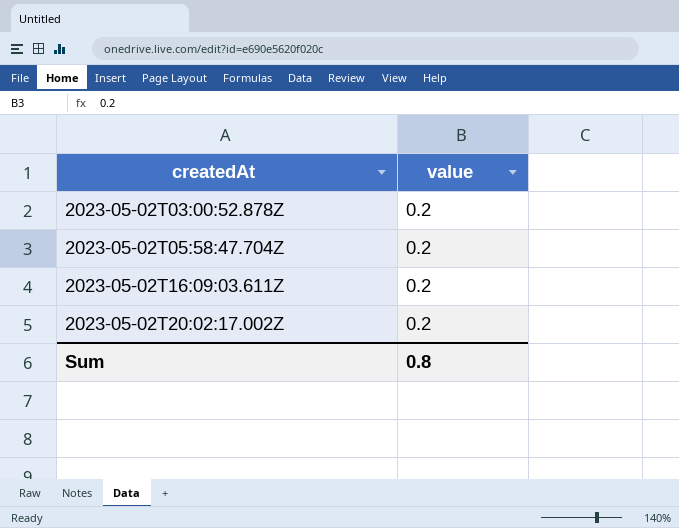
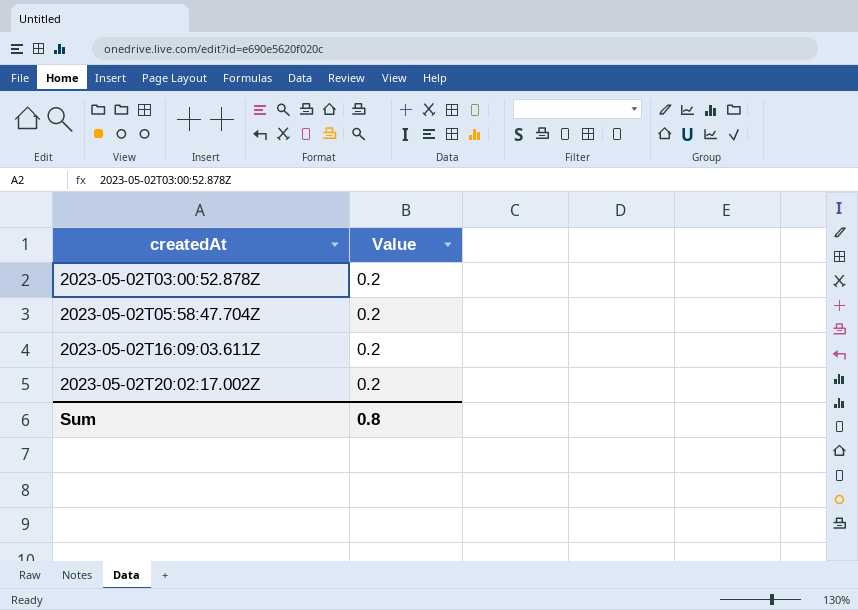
column name: value -> Value

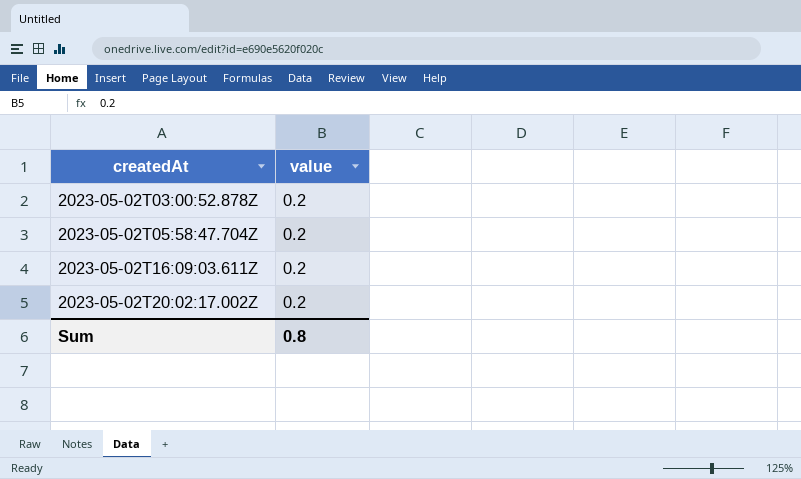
column name: Value -> value

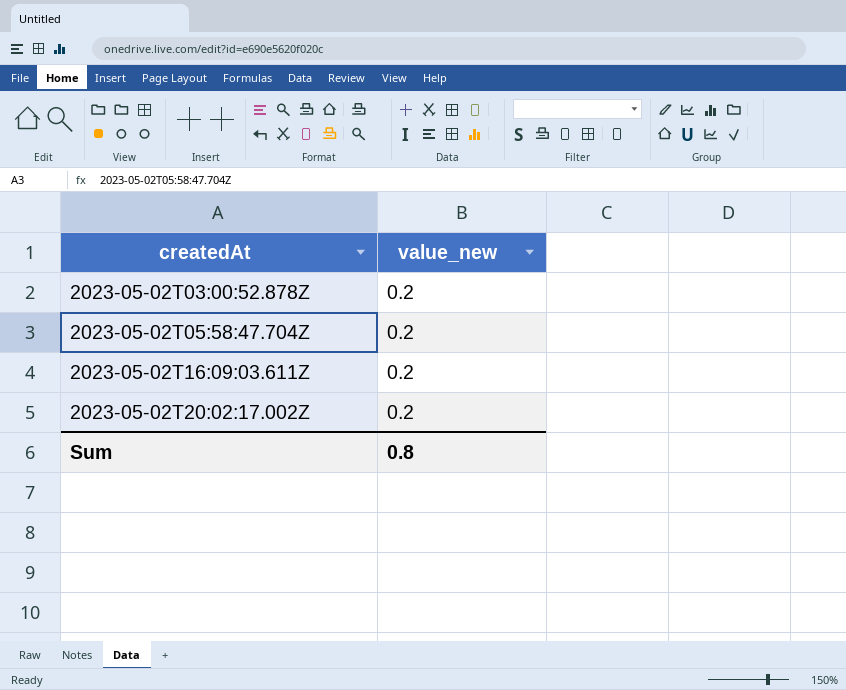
column name: value -> value_new

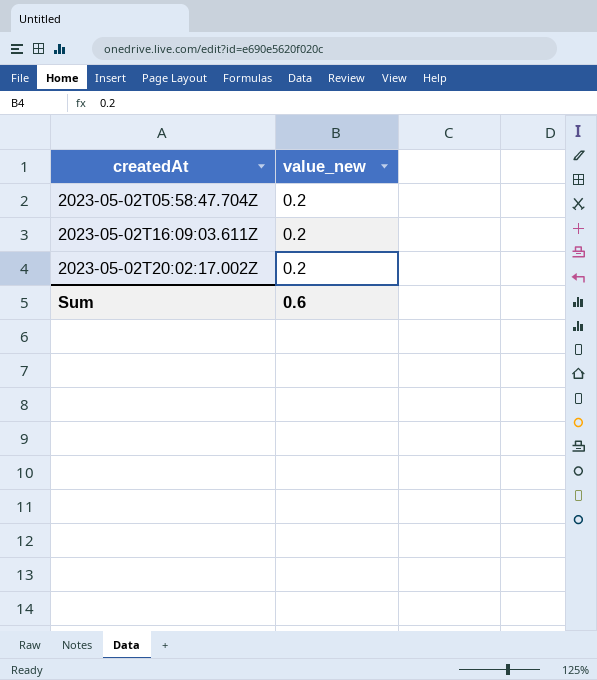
row 2023-05-02T03:00:52.878Z: 0.2 -> none
Sum | value_new: 0.8 -> 0.6

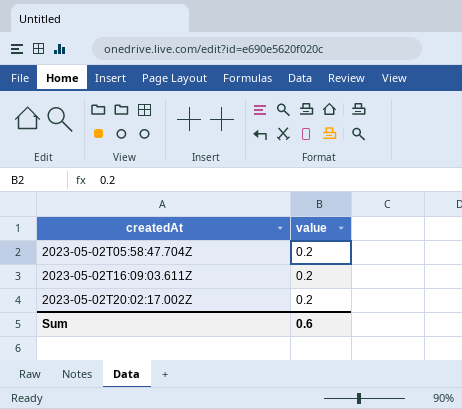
column name: value_new -> value

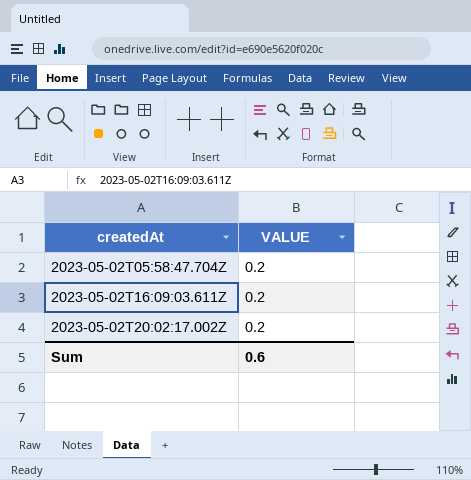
column name: value -> VALUE

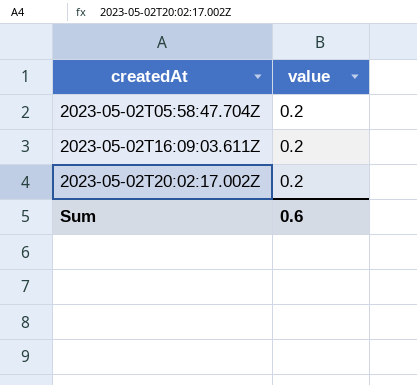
column name: VALUE -> value

